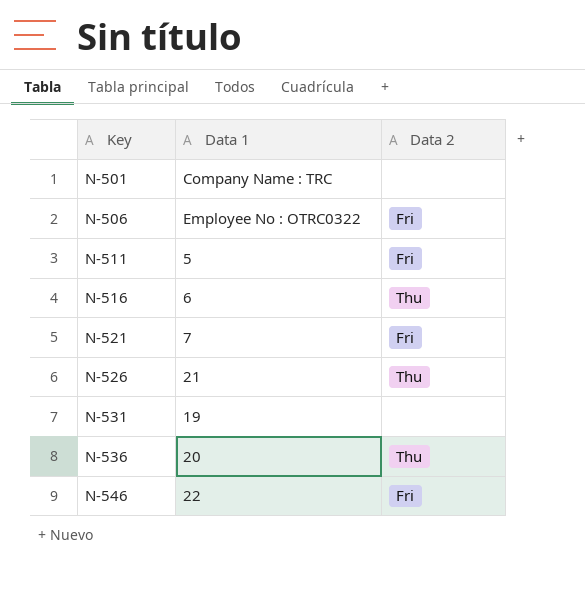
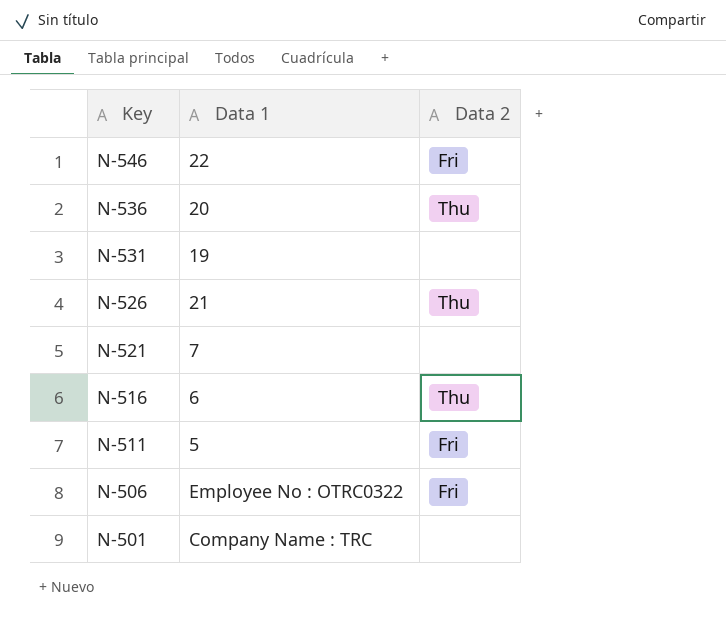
row order: Key ascending -> Key descending
N-521 | Data 2: Fri -> none

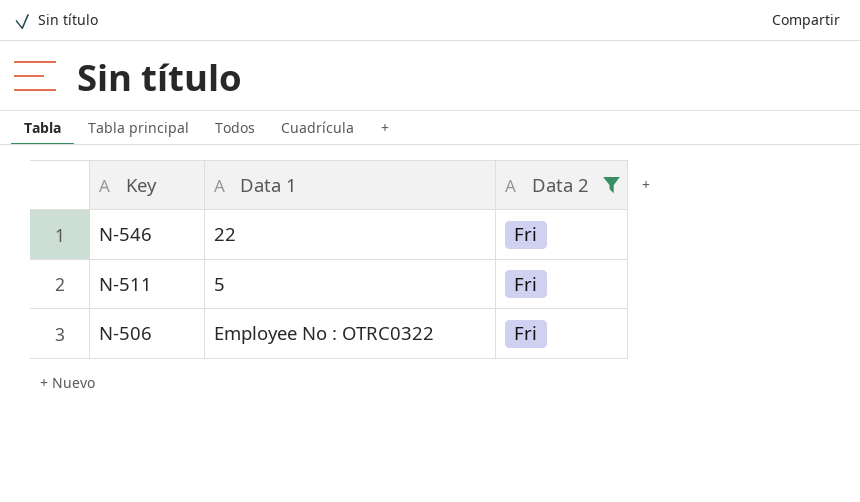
filter: none -> Data 2 = Fri

